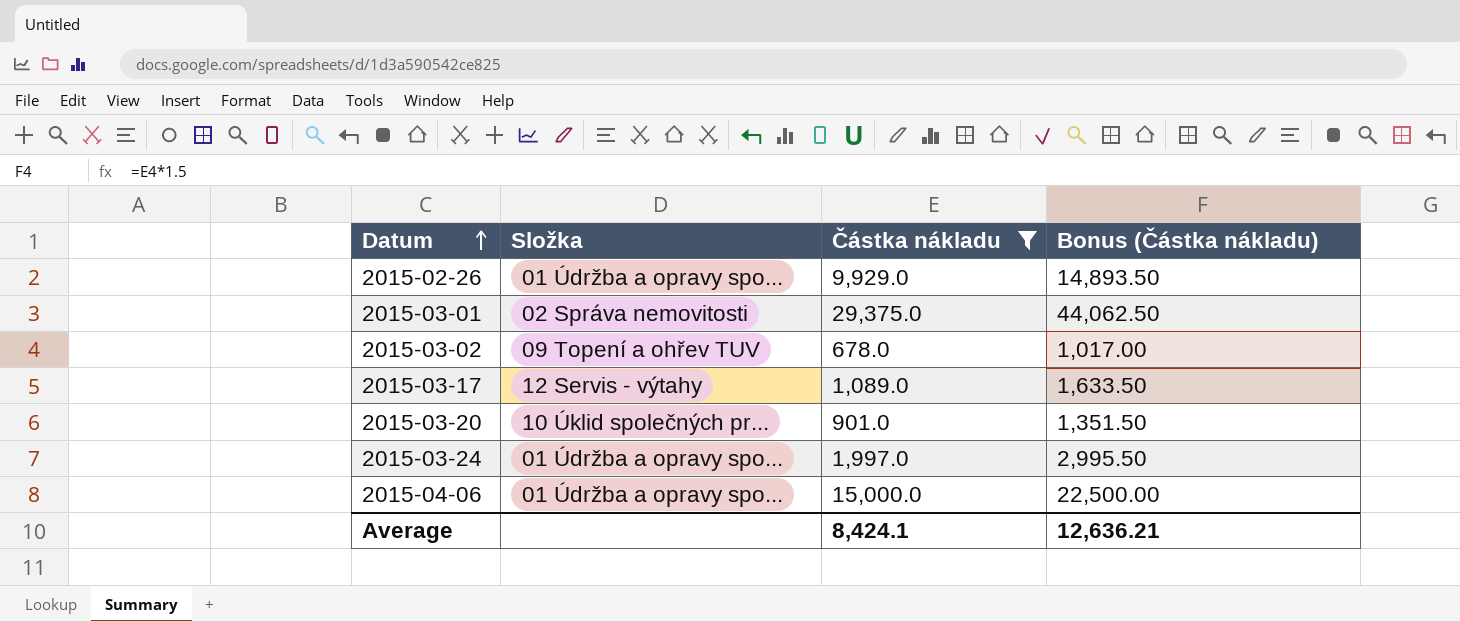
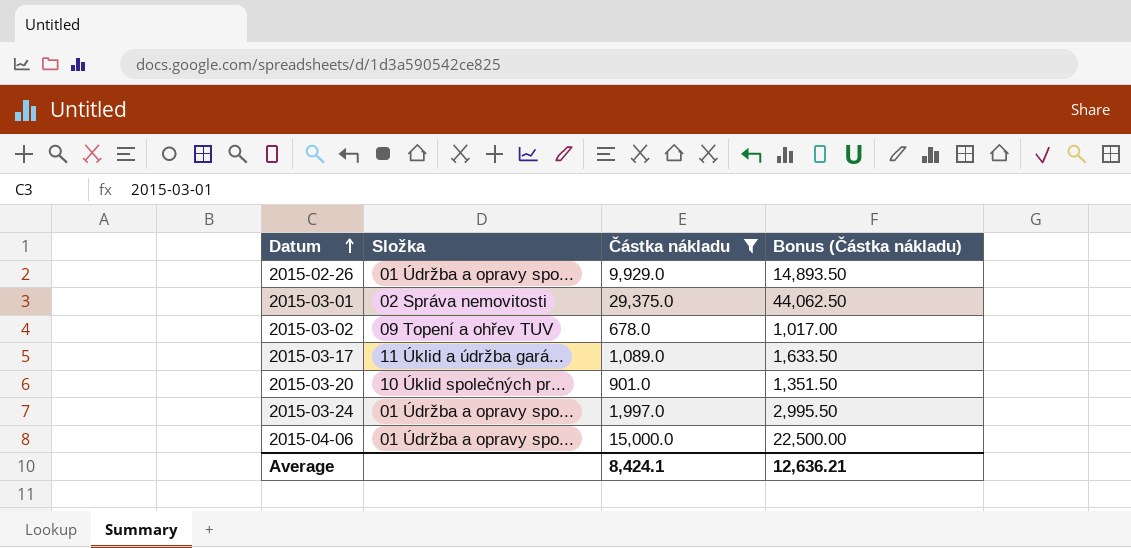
2015-03-17 | Složka: 12 Servis - výtahy -> 11 Úklid a údržba gará...

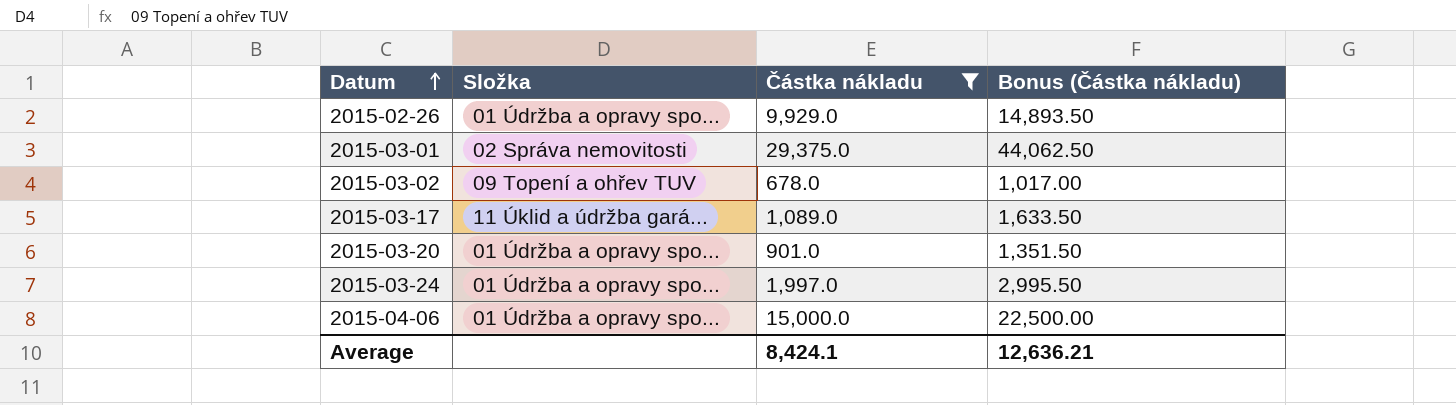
2015-03-20 | Složka: 10 Úklid společných pr... -> 01 Údržba a opravy spo...

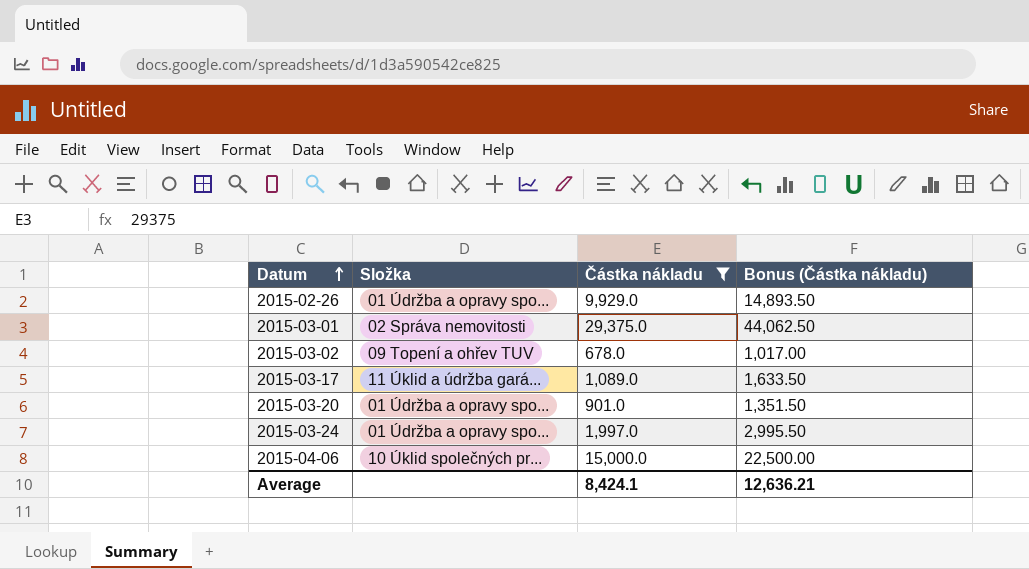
2015-04-06 | Složka: 01 Údržba a opravy spo... -> 10 Úklid společných pr...

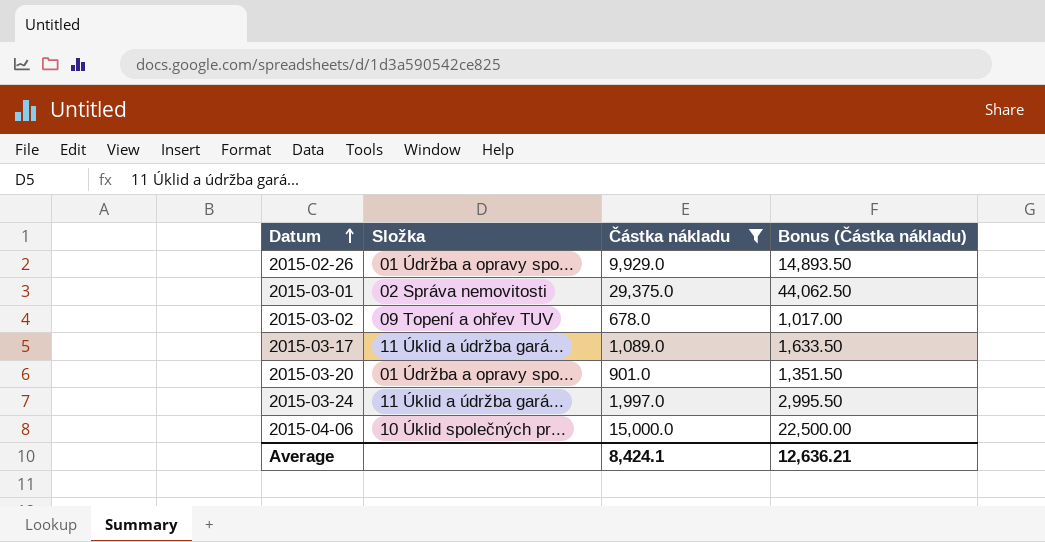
2015-03-24 | Složka: 01 Údržba a opravy spo... -> 11 Úklid a údržba gará...

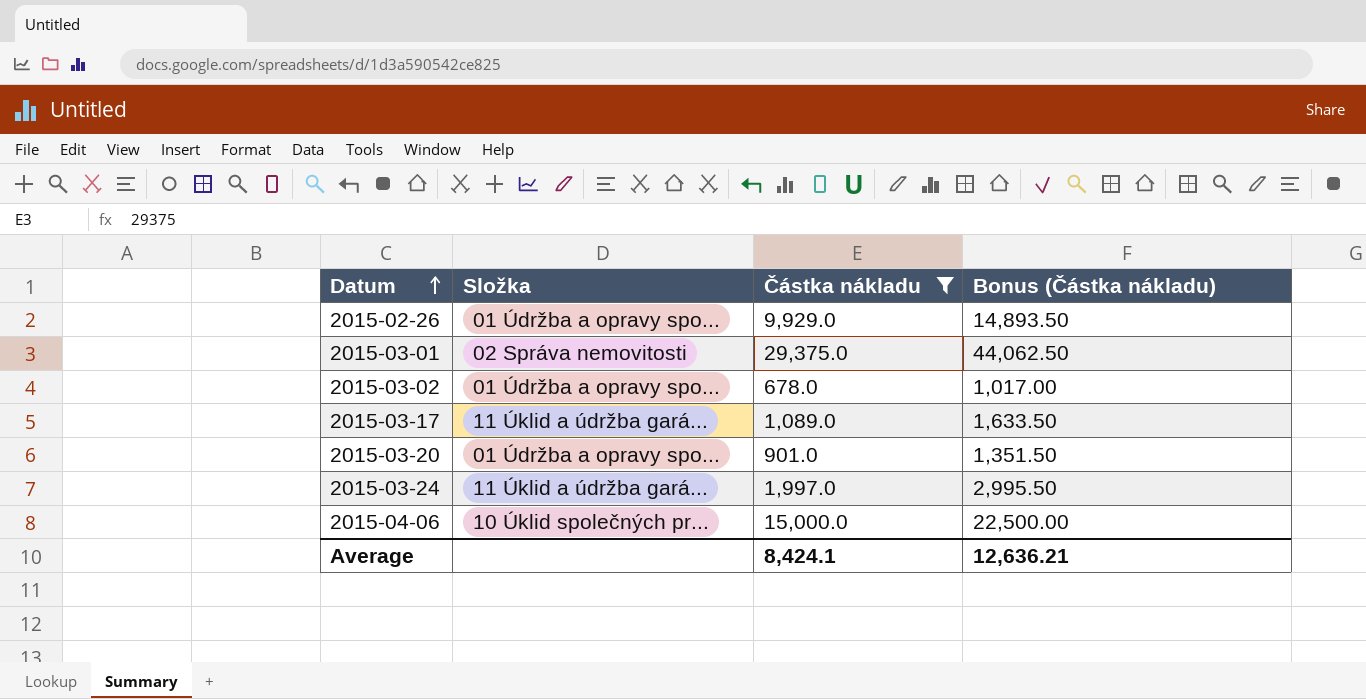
2015-03-02 | Složka: 09 Topení a ohřev TUV -> 01 Údržba a opravy spo...

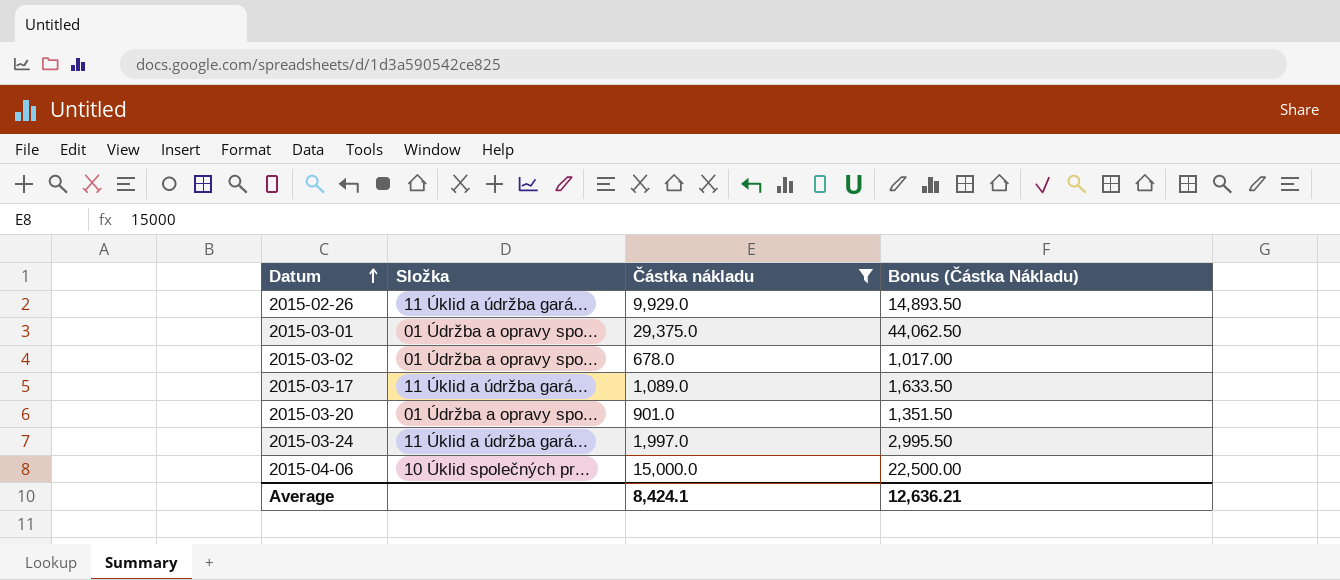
column name: Bonus (Částka nákladu) -> Bonus (Částka Nákladu)
2015-02-26 | Složka: 01 Údržba a opravy spo... -> 11 Úklid a údržba gará...
2015-03-01 | Složka: 02 Správa nemovitosti -> 01 Údržba a opravy spo...

